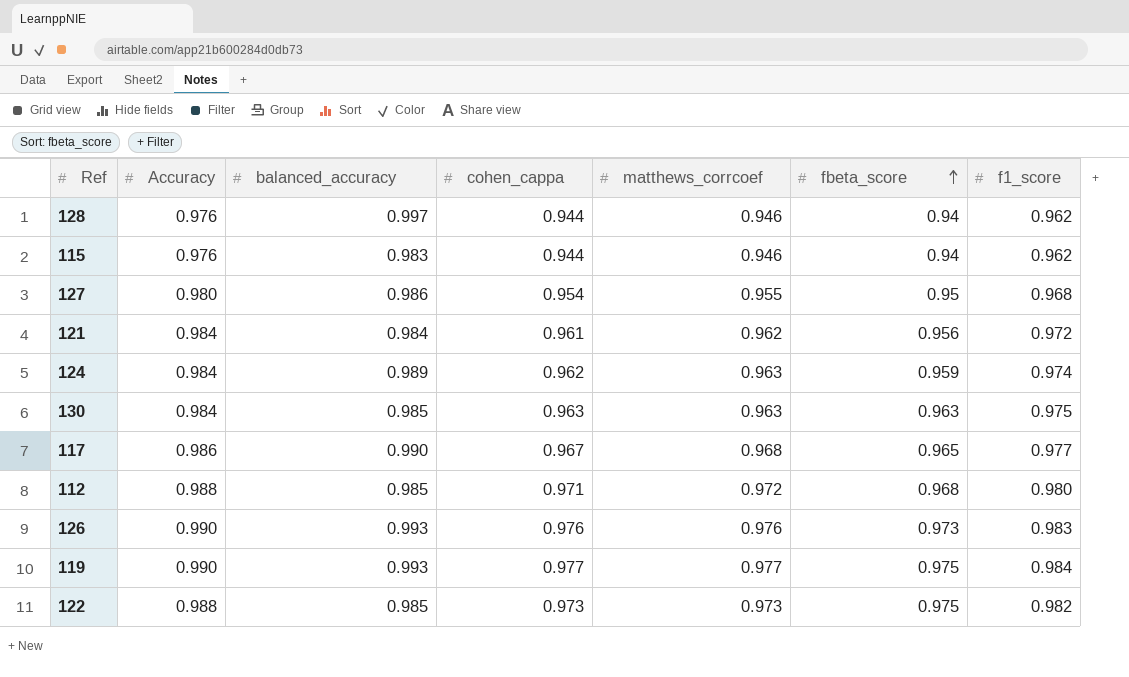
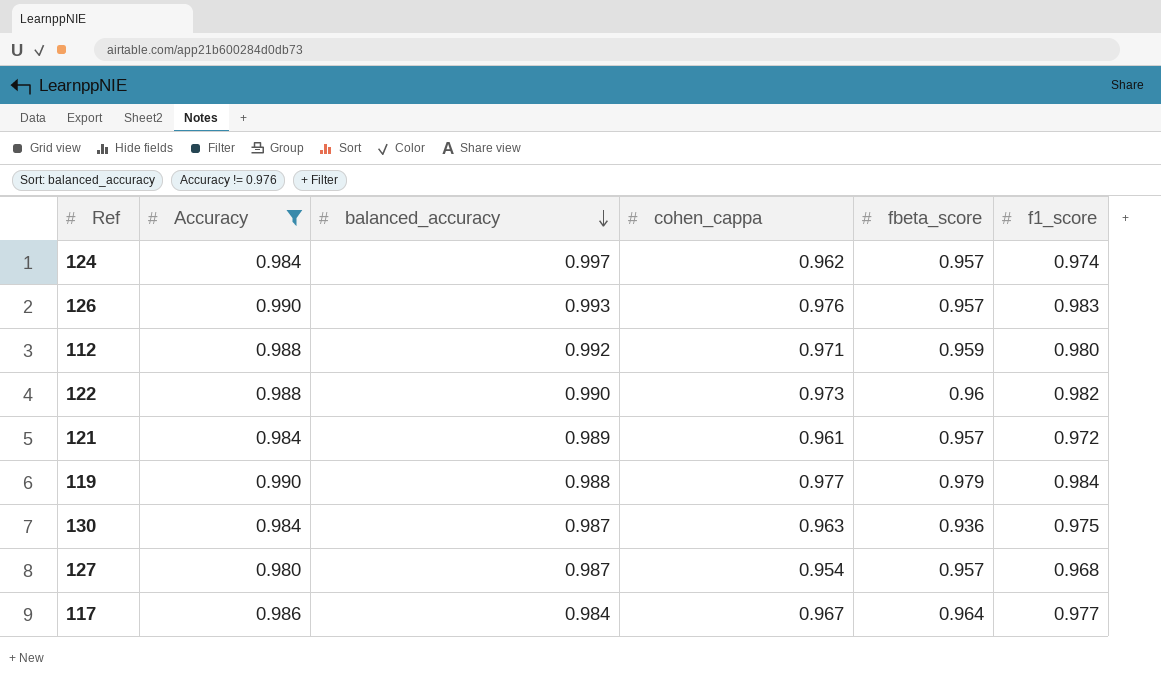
filter: none -> Accuracy != 0.976
row order: fbeta_score ascending -> balanced_accuracy descending
column matthews_corrcoef | position: 5 -> none
124 | balanced_accuracy: 0.989 -> 0.997
124 | fbeta_score: 0.959 -> 0.957
126 | fbeta_score: 0.973 -> 0.957
112 | balanced_accuracy: 0.985 -> 0.992
112 | fbeta_score: 0.968 -> 0.959
122 | balanced_accuracy: 0.985 -> 0.990
122 | fbeta_score: 0.975 -> 0.96
121 | balanced_accuracy: 0.984 -> 0.989
121 | fbeta_score: 0.956 -> 0.957
119 | balanced_accuracy: 0.993 -> 0.988
119 | fbeta_score: 0.975 -> 0.979
130 | balanced_accuracy: 0.985 -> 0.987
130 | fbeta_score: 0.963 -> 0.936
127 | balanced_accuracy: 0.986 -> 0.987
127 | fbeta_score: 0.95 -> 0.957
117 | balanced_accuracy: 0.990 -> 0.984
117 | fbeta_score: 0.965 -> 0.964

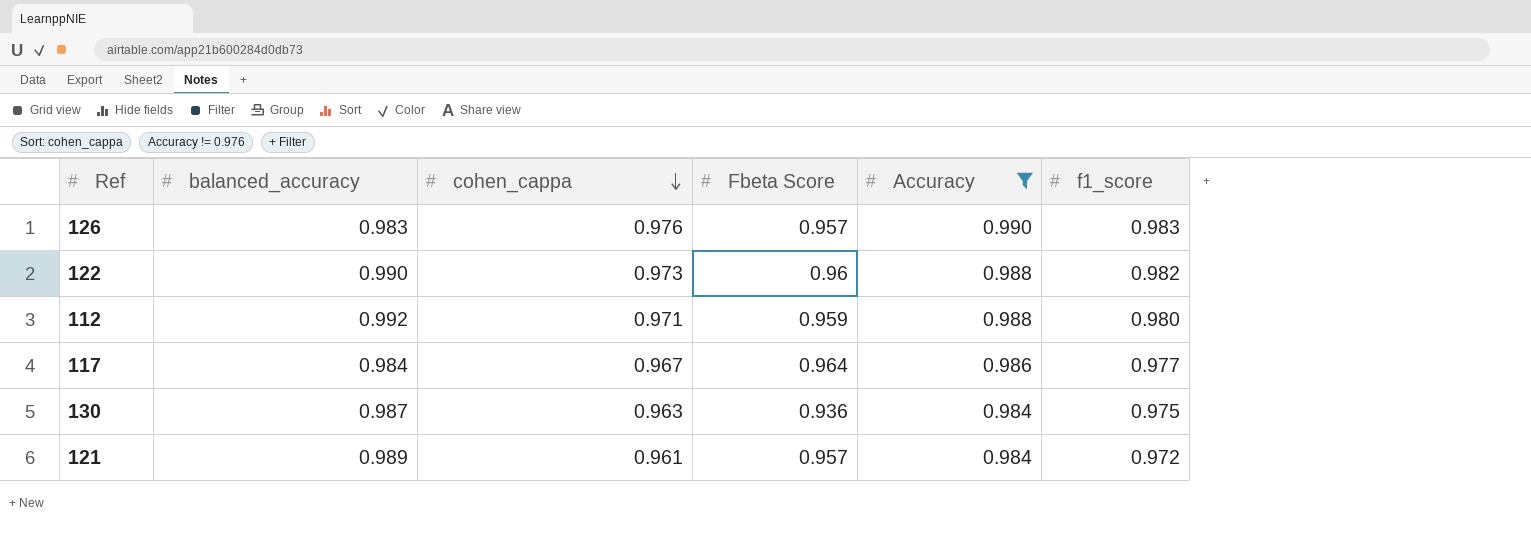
row order: balanced_accuracy descending -> cohen_cappa descending
column name: fbeta_score -> Fbeta Score
column Accuracy | position: 2 -> 5
row 124: 0.984 | 0.997 | 0.962 | 0.957 | 0.974 -> none
row 119: 0.990 | 0.988 | 0.977 | 0.979 | 0.984 -> none
row 127: 0.980 | 0.987 | 0.954 | 0.957 | 0.968 -> none
126 | balanced_accuracy: 0.993 -> 0.983

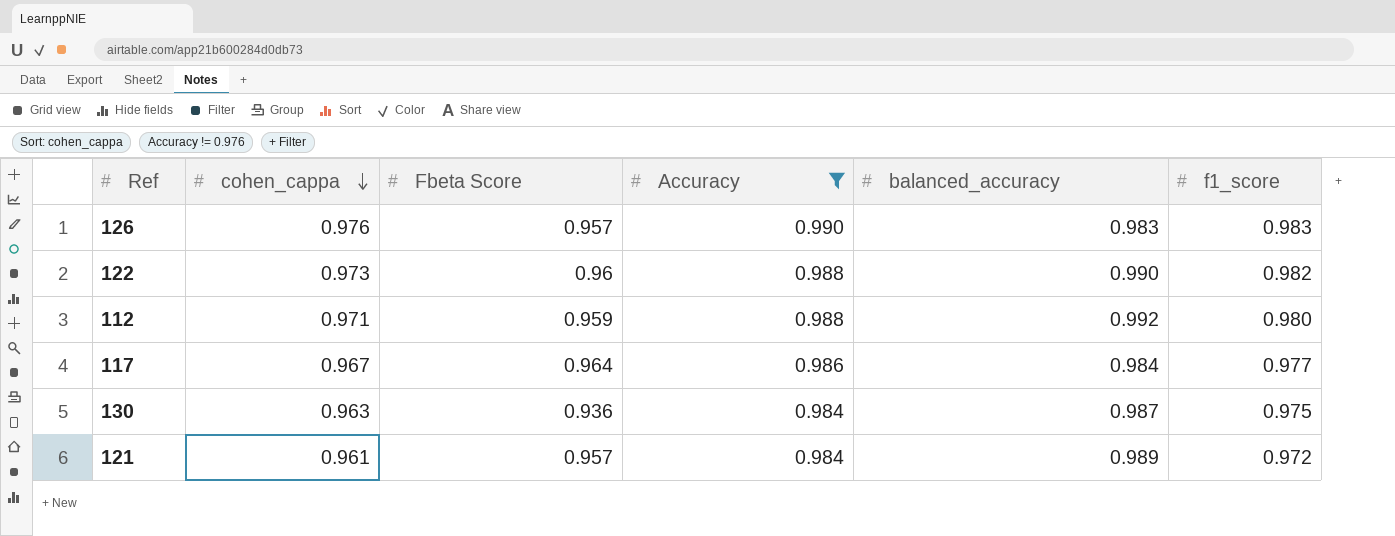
column balanced_accuracy | position: 2 -> 5

